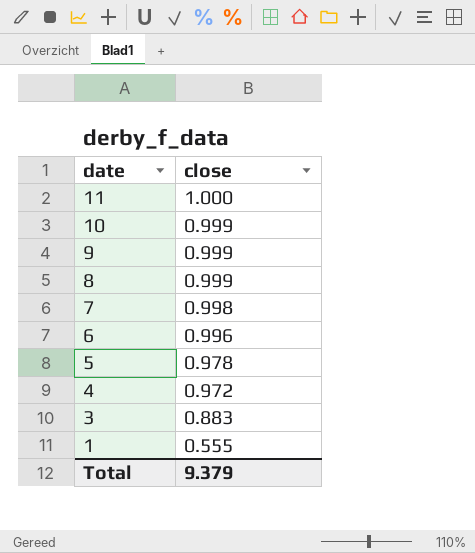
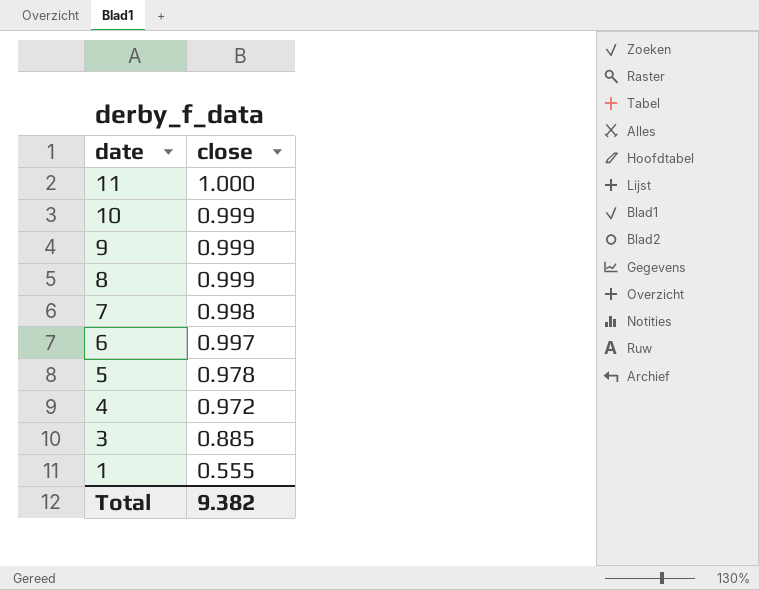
6 | close: 0.996 -> 0.997
3 | close: 0.883 -> 0.885
Total | close: 9.379 -> 9.382

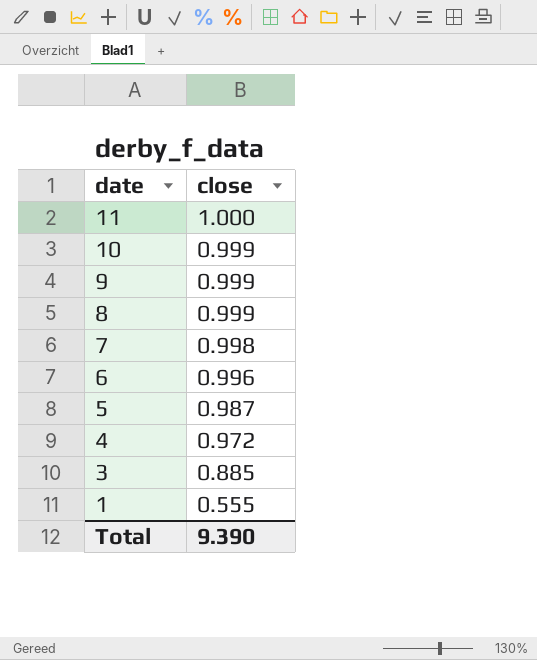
6 | close: 0.997 -> 0.996
5 | close: 0.978 -> 0.987
Total | close: 9.382 -> 9.390

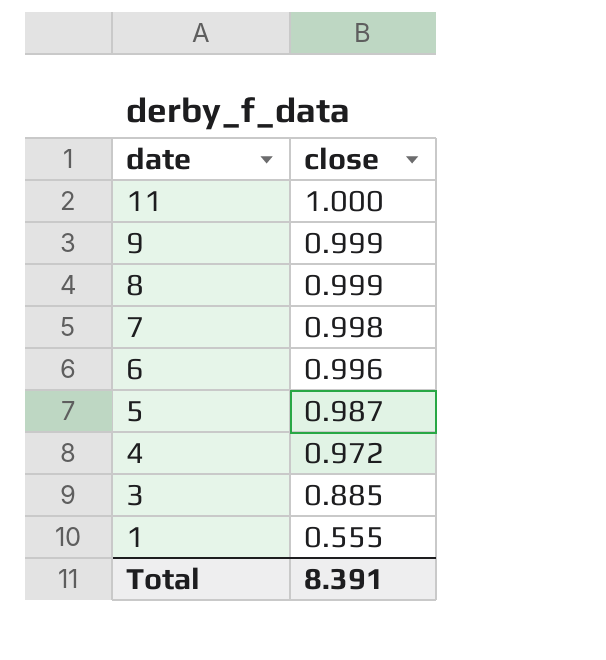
row 10: 0.999 -> none
Total | close: 9.390 -> 8.391

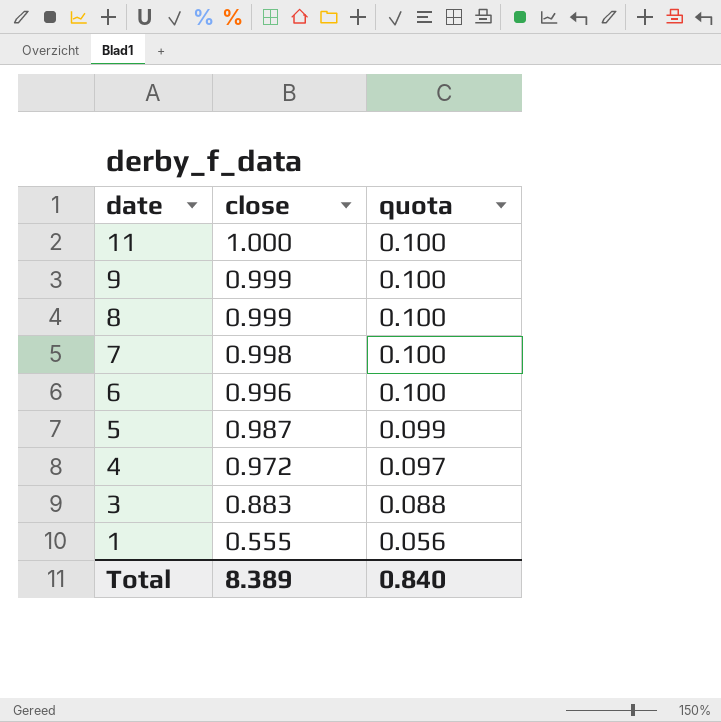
column quota | formula: none -> [close] * 0.1
3 | close: 0.885 -> 0.883
Total | close: 8.391 -> 8.389

